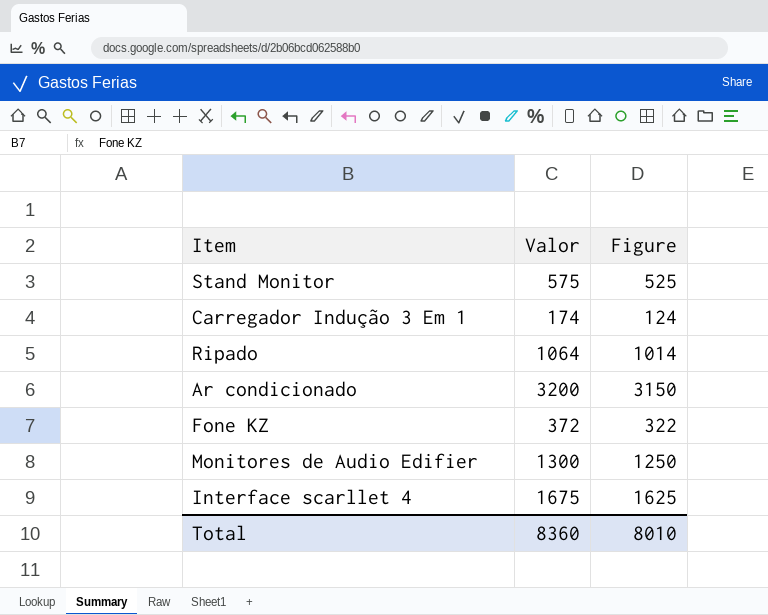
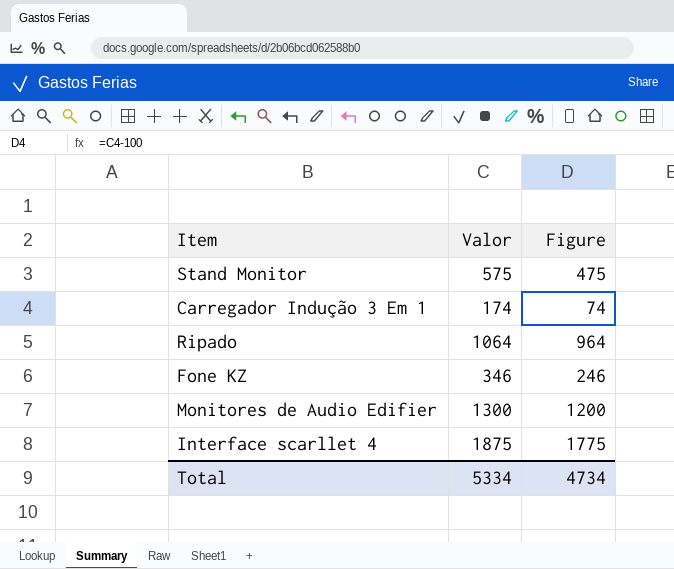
column Figure | formula: [Valor] - 50 -> [Valor] - 100
row Ar condicionado: 3200 | 3150 -> none
Fone KZ | Valor: 372 -> 346
Interface scarllet 4 | Valor: 1675 -> 1875
Total | Valor: 8360 -> 5334
Total | Figure: 8010 -> 4734

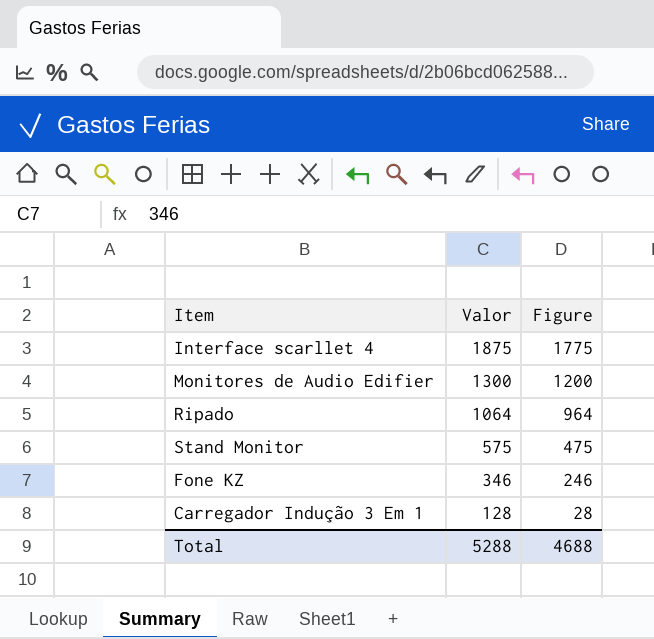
row order: none -> Valor descending
Carregador Indução 3 Em 1 | Valor: 174 -> 128
Carregador Indução 3 Em 1 | Figure: 74 -> 28
Total | Valor: 5334 -> 5288
Total | Figure: 4734 -> 4688

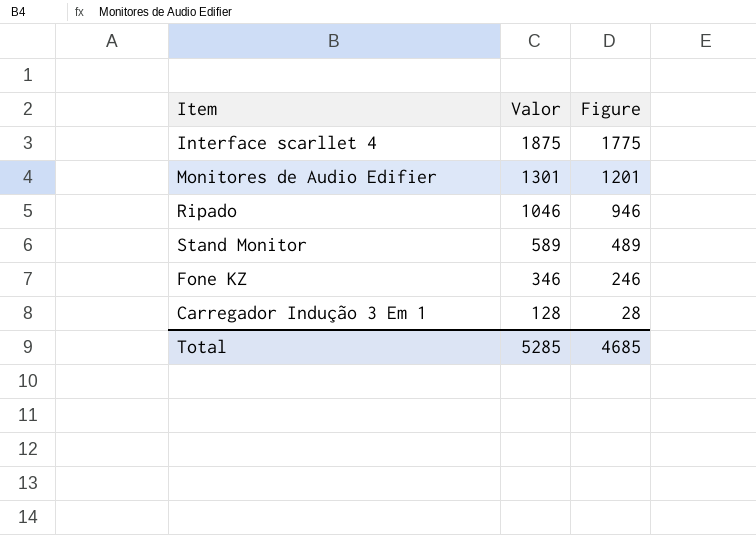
Monitores de Audio Edifier | Valor: 1300 -> 1301
Monitores de Audio Edifier | Figure: 1200 -> 1201
Ripado | Valor: 1064 -> 1046
Ripado | Figure: 964 -> 946
Stand Monitor | Valor: 575 -> 589
Stand Monitor | Figure: 475 -> 489
Total | Valor: 5288 -> 5285
Total | Figure: 4688 -> 4685

